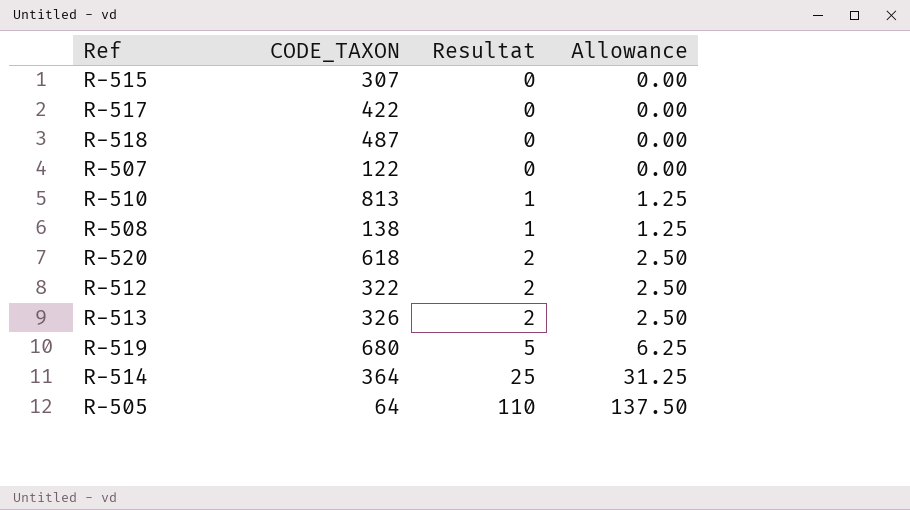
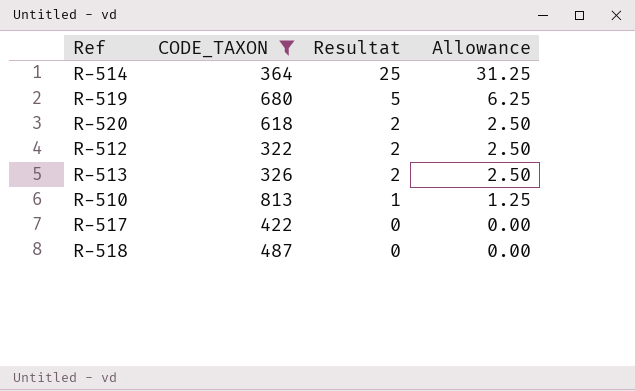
filter: none -> CODE_TAXON >= 322
row order: Resultat ascending -> Resultat descending

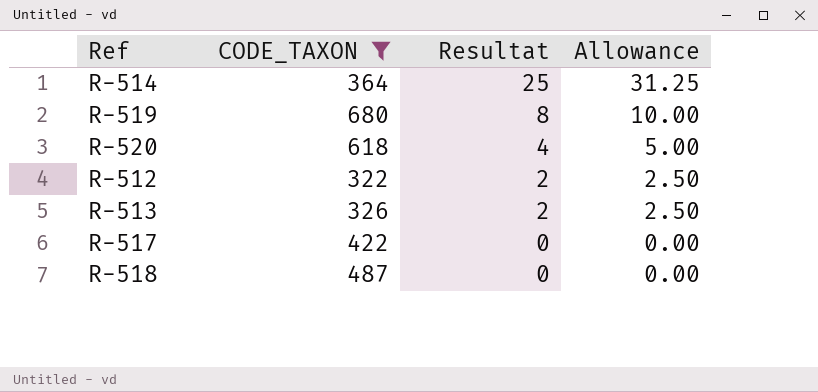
row R-510: 813 | 1 | 1.25 -> none
R-519 | Resultat: 5 -> 8
R-519 | Allowance: 6.25 -> 10.00
R-520 | Resultat: 2 -> 4
R-520 | Allowance: 2.50 -> 5.00

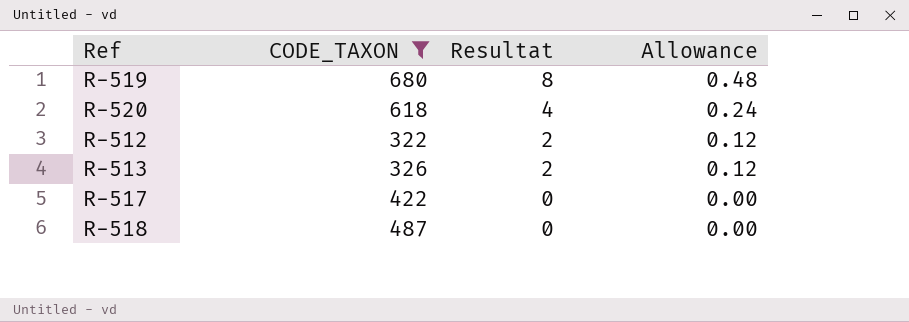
column Allowance | formula: [Resultat] * 1.25 -> [Resultat] * 0.06
row R-514: 364 | 25 | 31.25 -> none

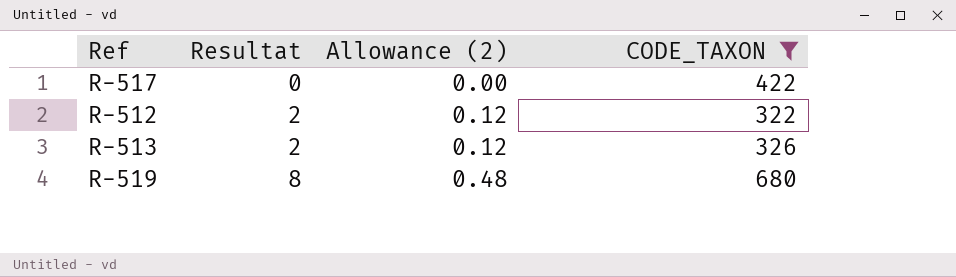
row order: Resultat descending -> Resultat ascending
column name: Allowance -> Allowance (2)
column CODE_TAXON | position: 2 -> 4
row R-520: 618 | 4 | 0.24 -> none
row R-518: 487 | 0 | 0.00 -> none

